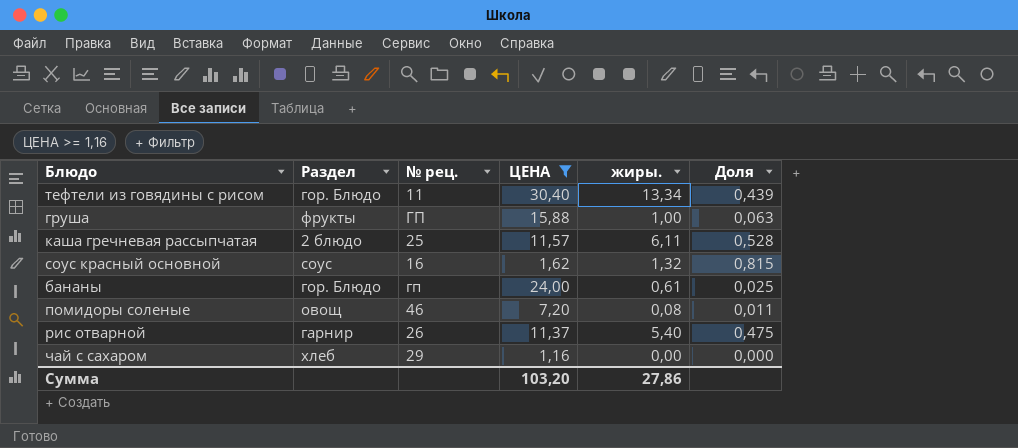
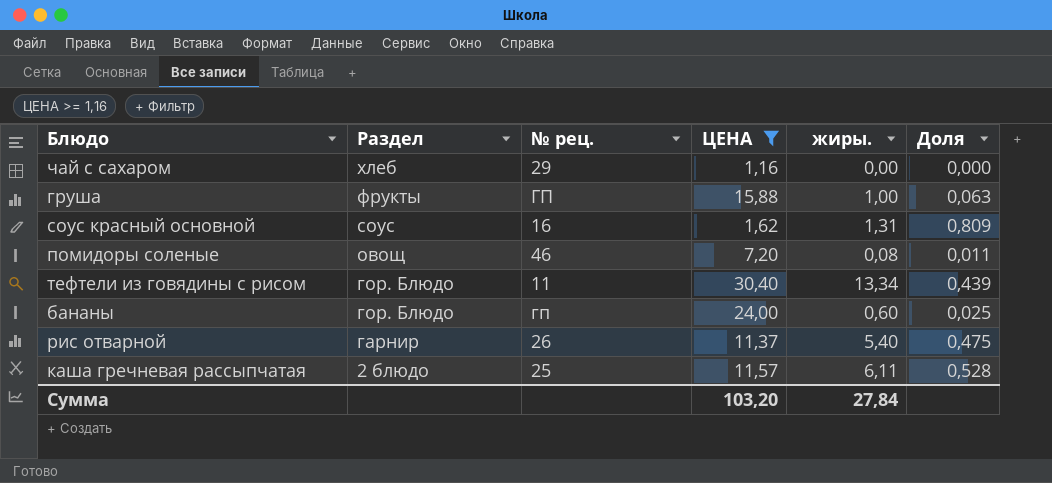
row order: none -> Раздел descending
соус красный основной | жиры.: 1,32 -> 1,31
соус красный основной | Доля: 0,815 -> 0,809
бананы | жиры.: 0,61 -> 0,60
Сумма | жиры.: 27,86 -> 27,84

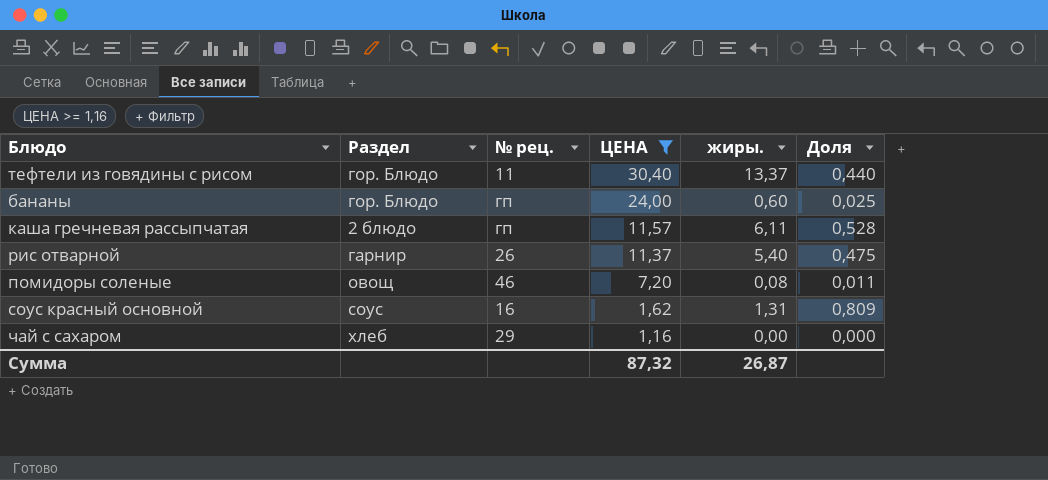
row order: Раздел descending -> ЦЕНА descending
row груша: фрукты | ГП | 15,88 | 1,00 | 0,063 -> none
тефтели из говядины с рисом | жиры.: 13,34 -> 13,37
тефтели из говядины с рисом | Доля: 0,439 -> 0,440
каша гречневая рассыпчатая | № рец.: 25 -> гп
Сумма | ЦЕНА: 103,20 -> 87,32
Сумма | жиры.: 27,84 -> 26,87

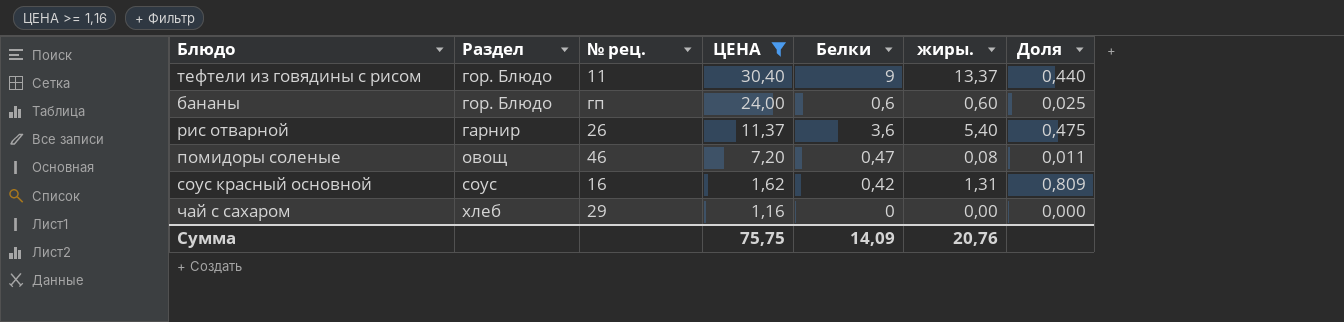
column Белки | position: none -> 5
row каша гречневая рассыпчатая: 2 блюдо | гп | 11,57 | 6,11 | 0,528 -> none
Сумма | ЦЕНА: 87,32 -> 75,75
Сумма | жиры.: 26,87 -> 20,76

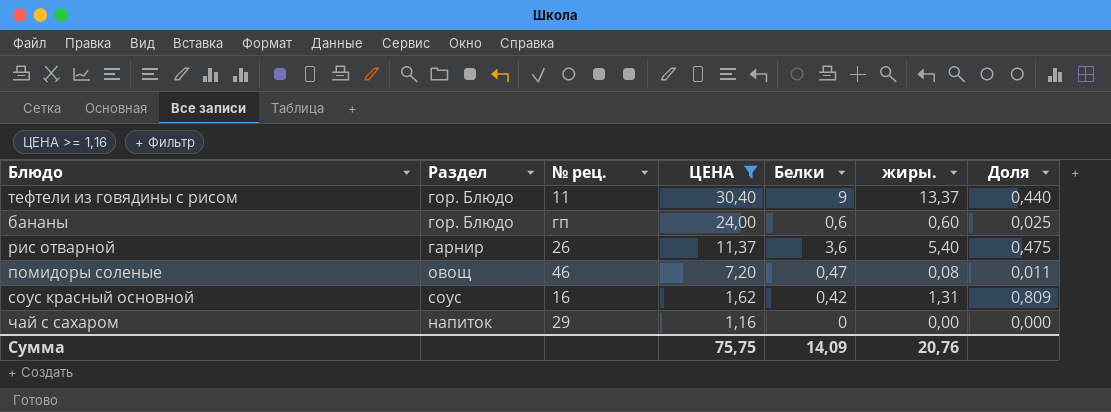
чай с сахаром | Раздел: хлеб -> напиток

